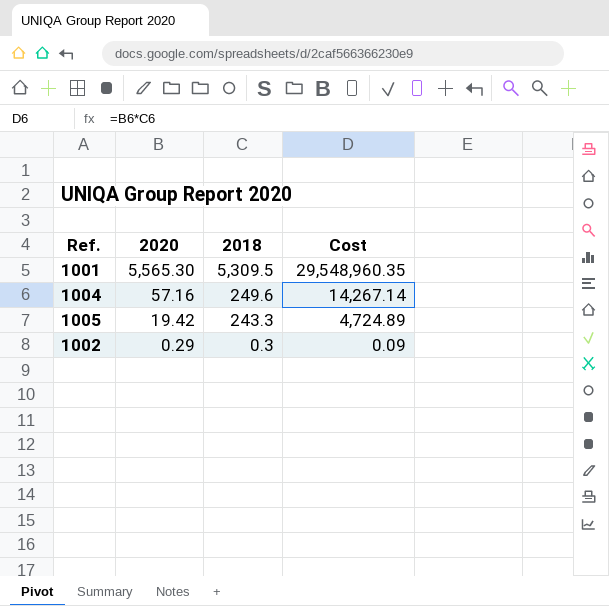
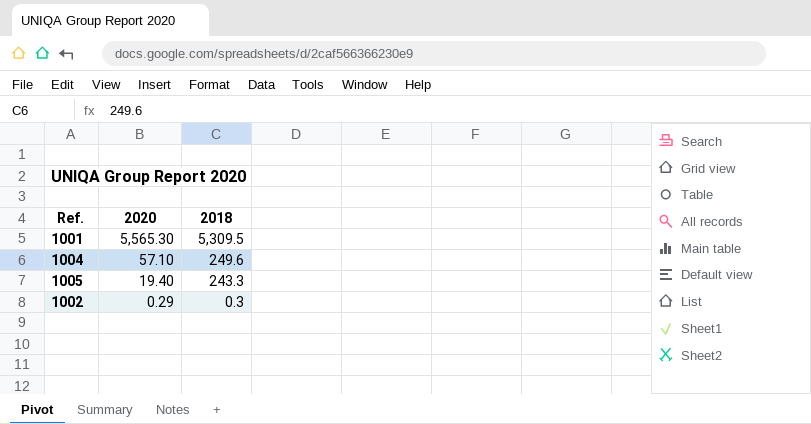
column Cost | formula: [2020] * [2018] -> none
1004 | 2020: 57.16 -> 57.10
1005 | 2020: 19.42 -> 19.40

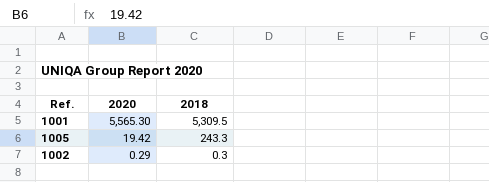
row 1004: 57.10 | 249.6 -> none
1005 | 2020: 19.40 -> 19.42

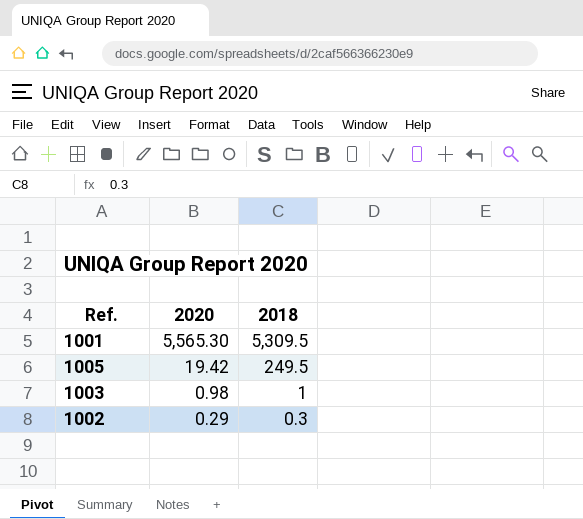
1005 | 2018: 243.3 -> 249.5
row 1003: none -> 0.98 | 1

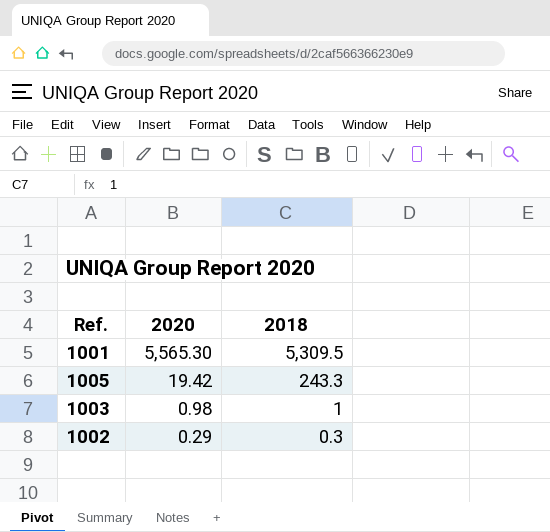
1005 | 2018: 249.5 -> 243.3

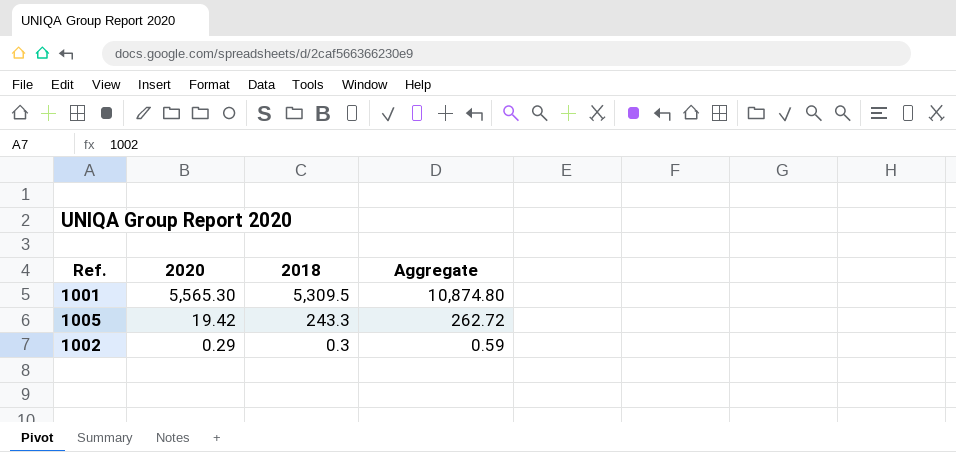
column Aggregate | formula: none -> [2020] + [2018]
row 1003: 0.98 | 1 -> none

